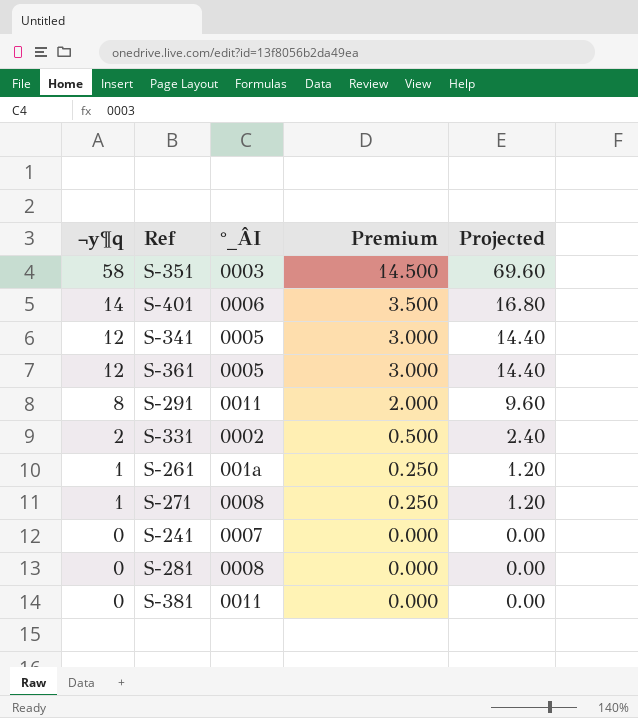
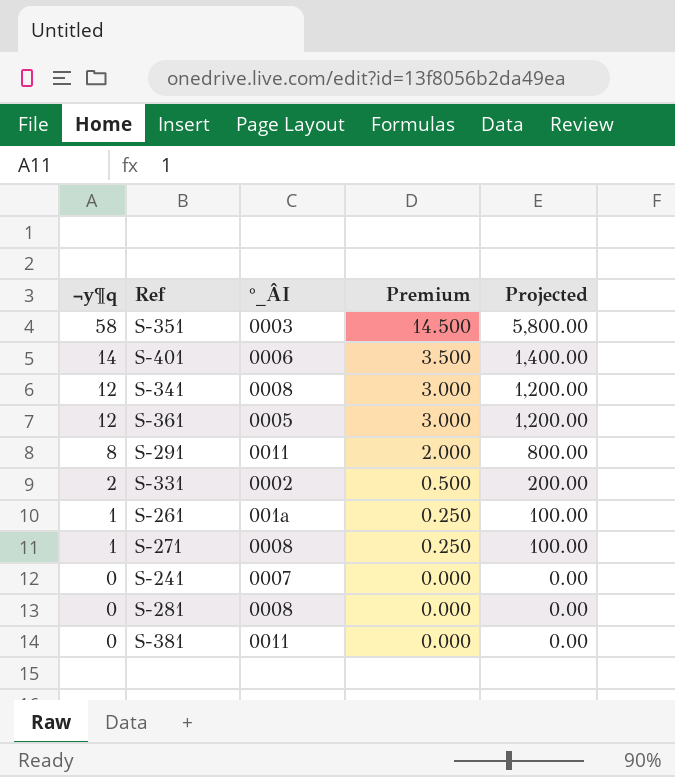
column Projected | formula: [¬y¶q] * 1.2 -> [¬y¶q] * 100
S-341 | °_ÂI: 0005 -> 0008

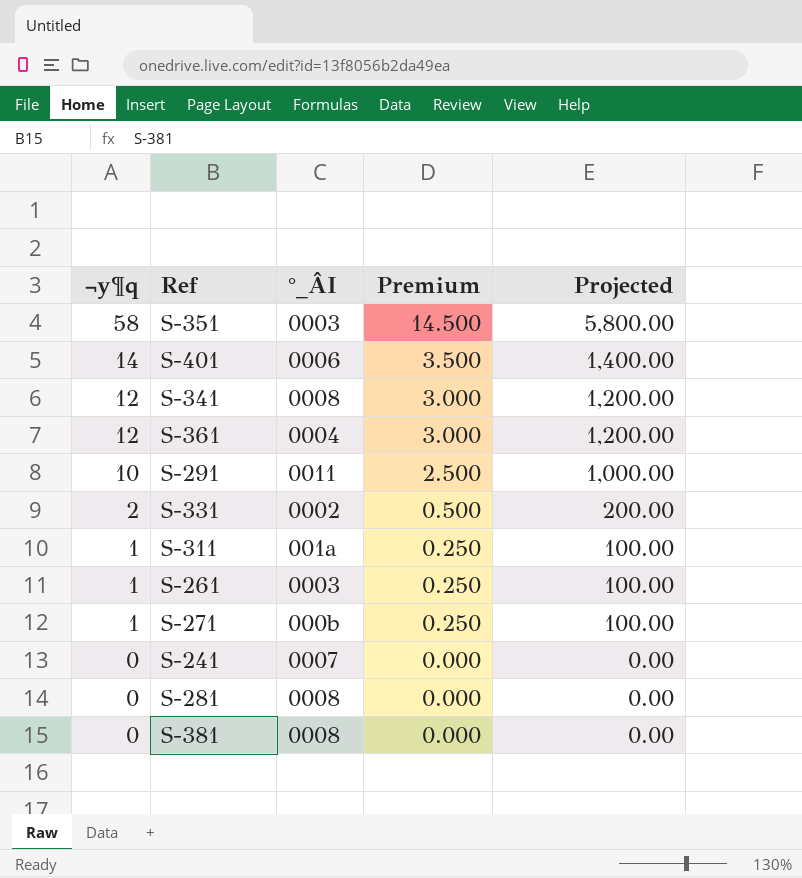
S-361 | °_ÂI: 0005 -> 0004
S-291 | ¬y¶q: 8 -> 10
S-291 | Premium: 2.000 -> 2.500
S-291 | Projected: 800.00 -> 1,000.00
row S-311: none -> 1 | 001a | 0.250 | 100.00
S-261 | °_ÂI: 001a -> 0003
S-271 | °_ÂI: 0008 -> 000b
S-381 | °_ÂI: 0011 -> 0008

